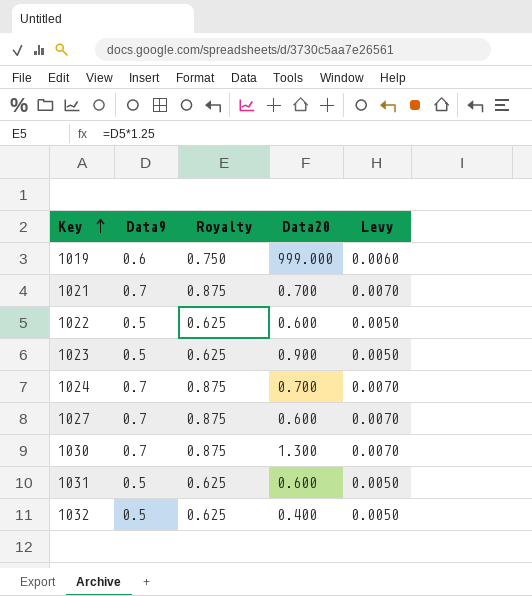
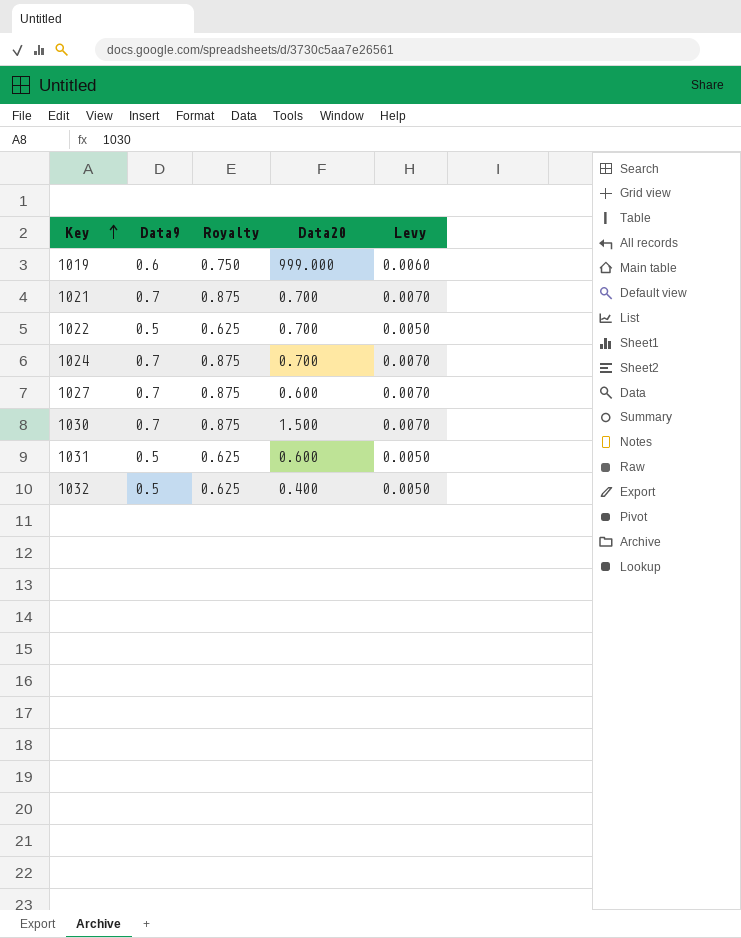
row 1023: 0.5 | 0.625 | 0.900 | 0.0050 -> none
1022 | Data20: 0.600 -> 0.700
1030 | Data20: 1.300 -> 1.500

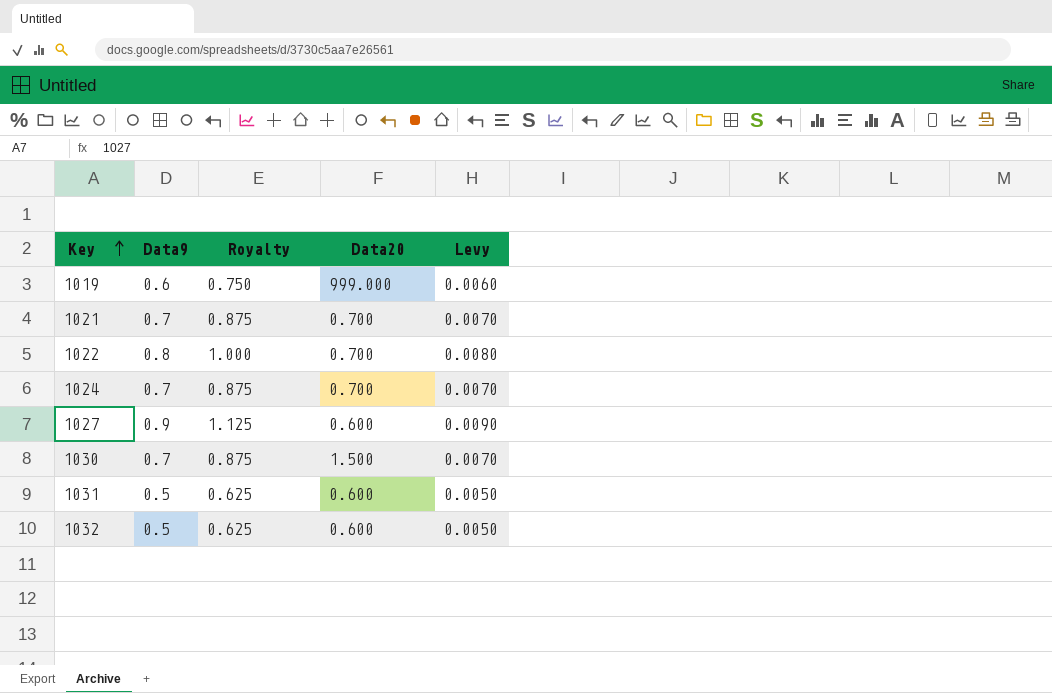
1022 | Data9: 0.5 -> 0.8
1022 | Royalty: 0.625 -> 1.000
1022 | Levy: 0.0050 -> 0.0080
1027 | Data9: 0.7 -> 0.9
1027 | Royalty: 0.875 -> 1.125
1027 | Levy: 0.0070 -> 0.0090
1032 | Data20: 0.400 -> 0.600

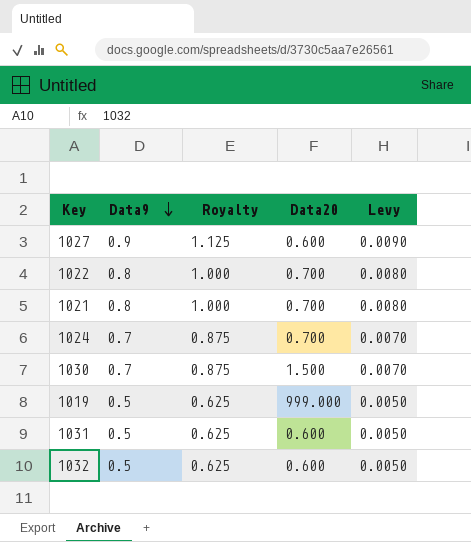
row order: Key ascending -> Data9 descending
1021 | Data9: 0.7 -> 0.8
1021 | Royalty: 0.875 -> 1.000
1021 | Levy: 0.0070 -> 0.0080
1019 | Data9: 0.6 -> 0.5
1019 | Royalty: 0.750 -> 0.625
1019 | Levy: 0.0060 -> 0.0050

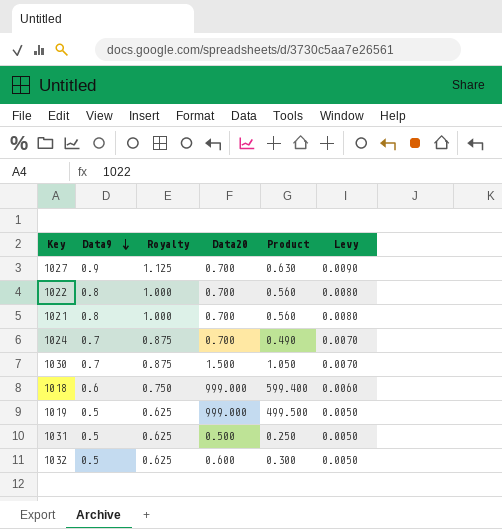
column Product | formula: none -> [Data9] * [Data20]
1027 | Data20: 0.600 -> 0.700
row 1018: none -> 0.6 | 0.750 | 999.000 | 599.400 | 0.0060
1031 | Data20: 0.600 -> 0.500

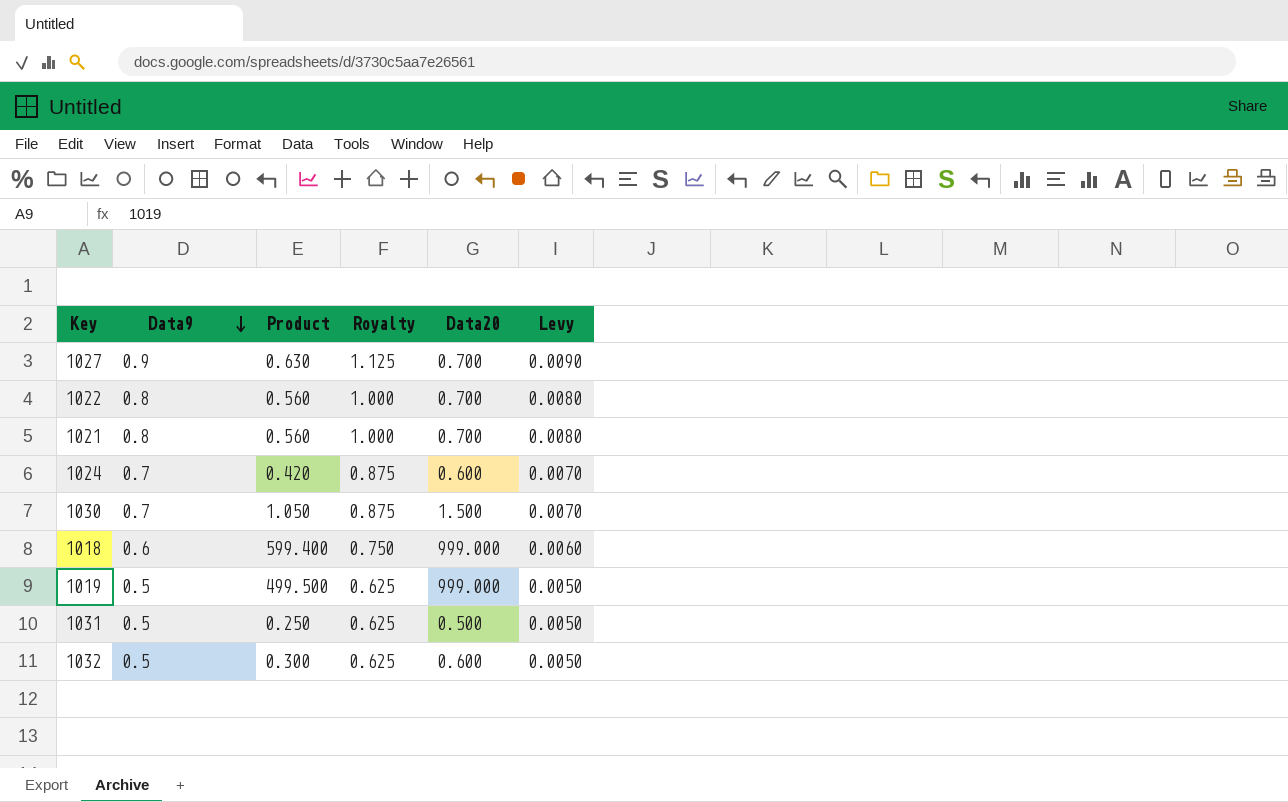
column Product | position: 5 -> 3
1024 | Product: 0.490 -> 0.420
1024 | Data20: 0.700 -> 0.600

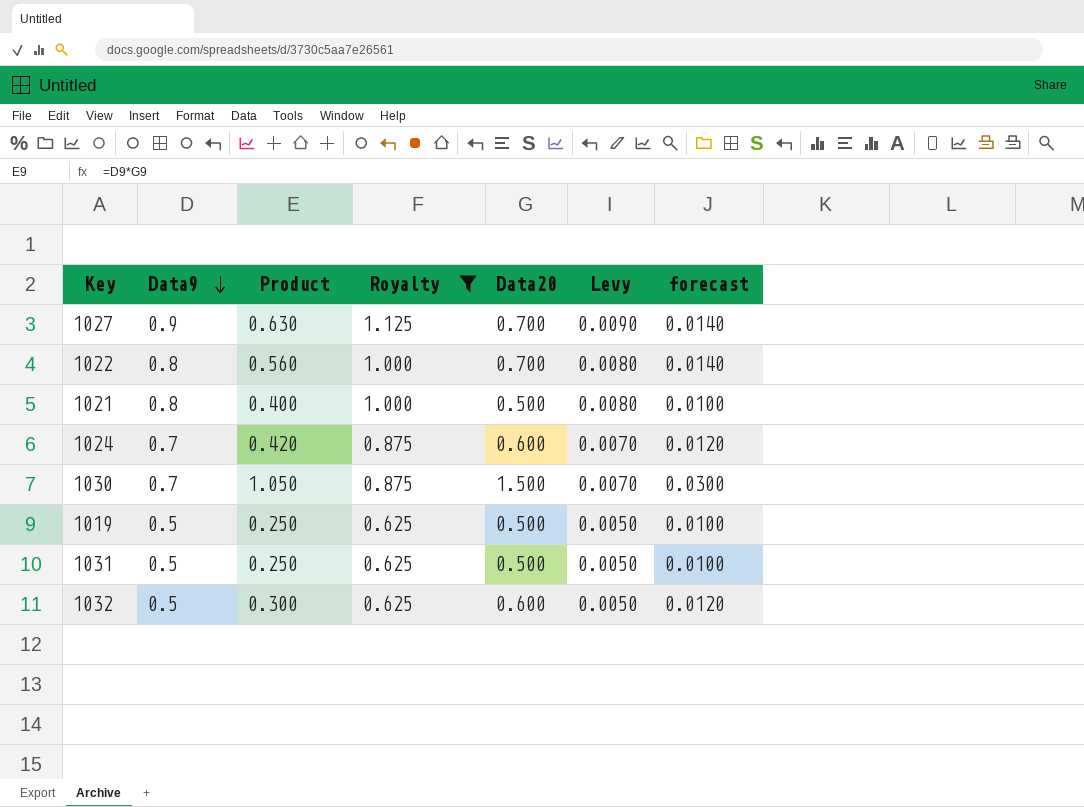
filter: none -> Royalty != 0.750
column forecast | formula: none -> [Data20] * 0.02
1021 | Product: 0.560 -> 0.400
1021 | Data20: 0.700 -> 0.500
1019 | Product: 499.500 -> 0.250
1019 | Data20: 999.000 -> 0.500

